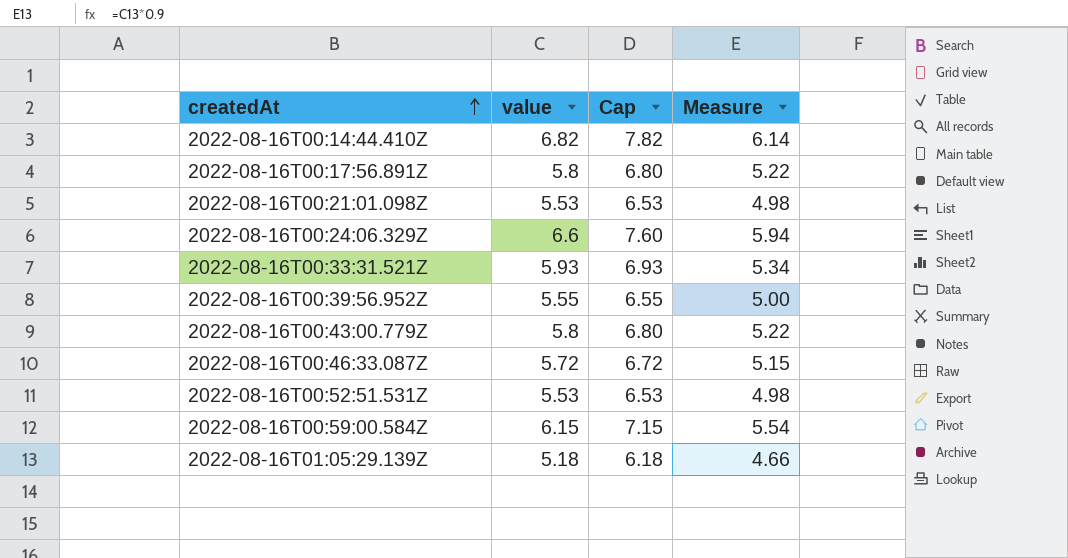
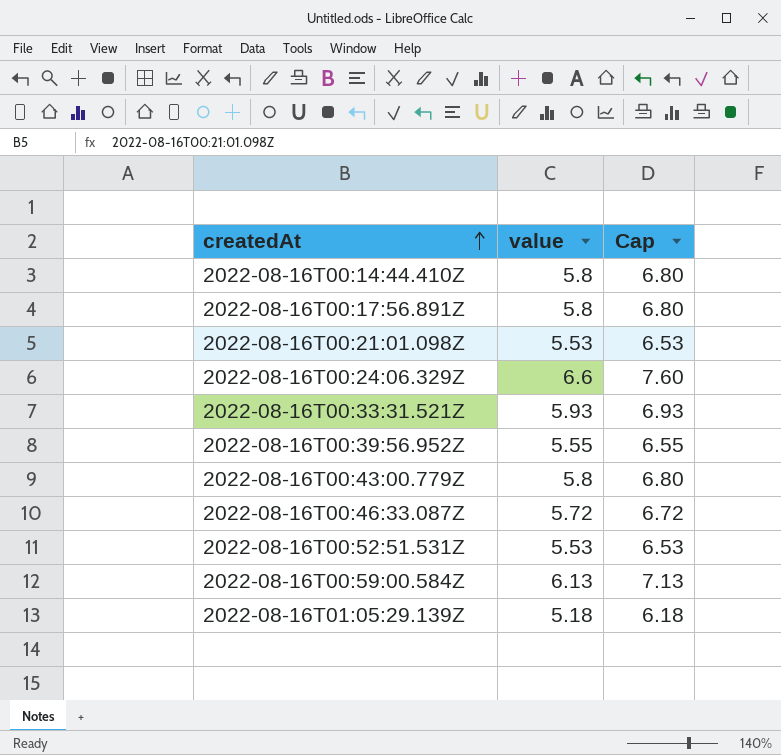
column Measure | formula: [value] * 0.9 -> none
2022-08-16T00:14:44.410Z | value: 6.82 -> 5.8
2022-08-16T00:14:44.410Z | Cap: 7.82 -> 6.80
2022-08-16T00:59:00.584Z | value: 6.15 -> 6.13
2022-08-16T00:59:00.584Z | Cap: 7.15 -> 7.13

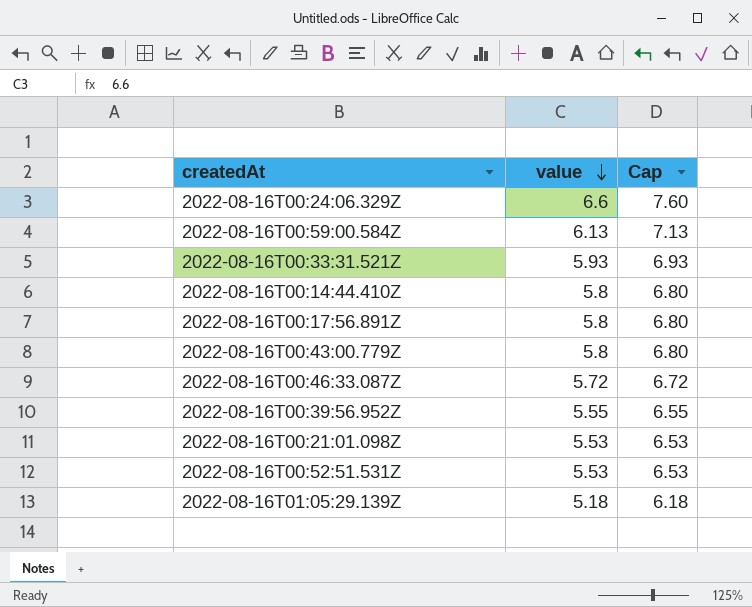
row order: createdAt ascending -> value descending

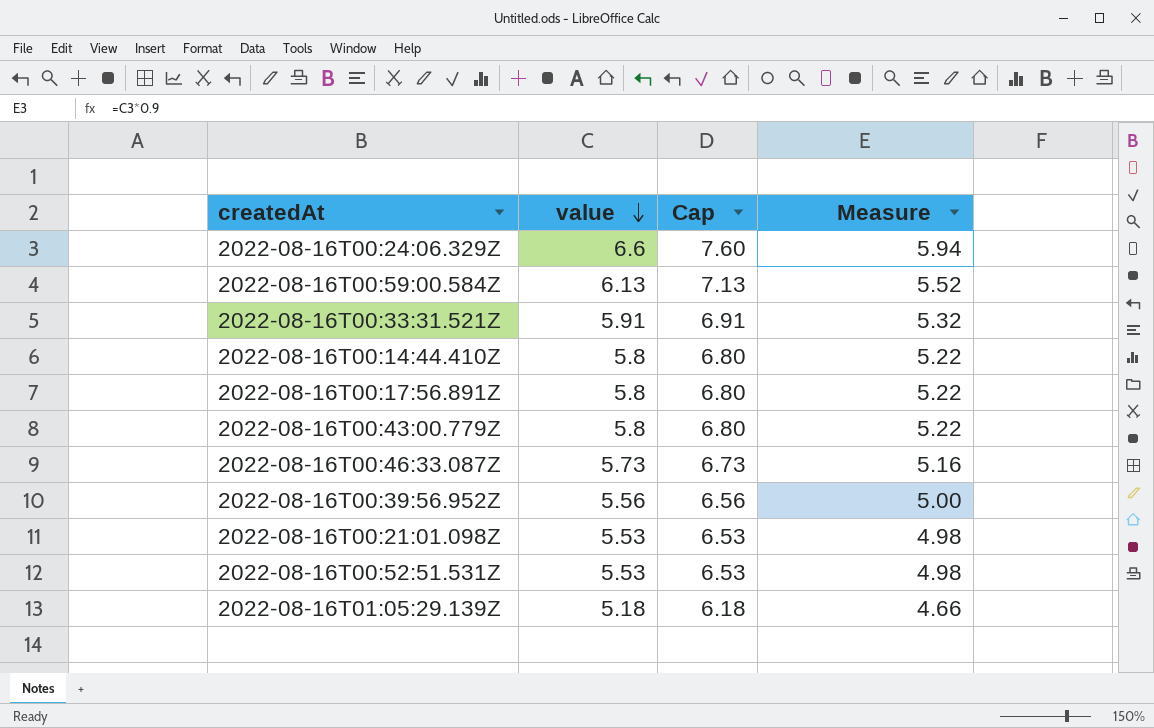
column Measure | formula: none -> [value] * 0.9
2022-08-16T00:33:31.521Z | value: 5.93 -> 5.91
2022-08-16T00:33:31.521Z | Cap: 6.93 -> 6.91
2022-08-16T00:46:33.087Z | value: 5.72 -> 5.73
2022-08-16T00:46:33.087Z | Cap: 6.72 -> 6.73
2022-08-16T00:39:56.952Z | value: 5.55 -> 5.56
2022-08-16T00:39:56.952Z | Cap: 6.55 -> 6.56

